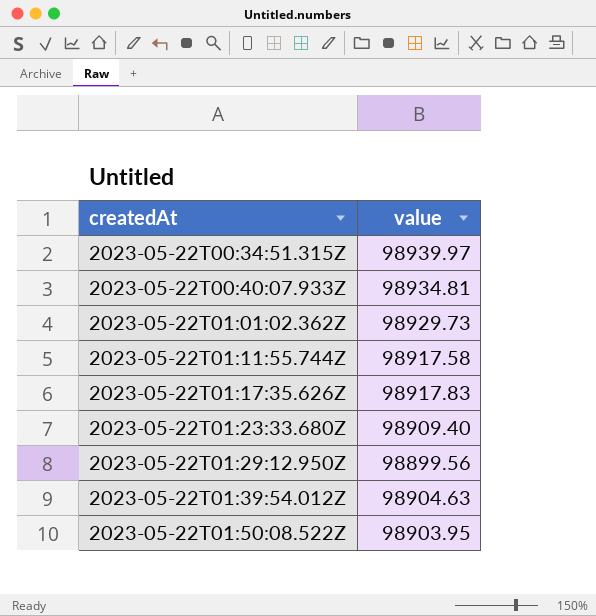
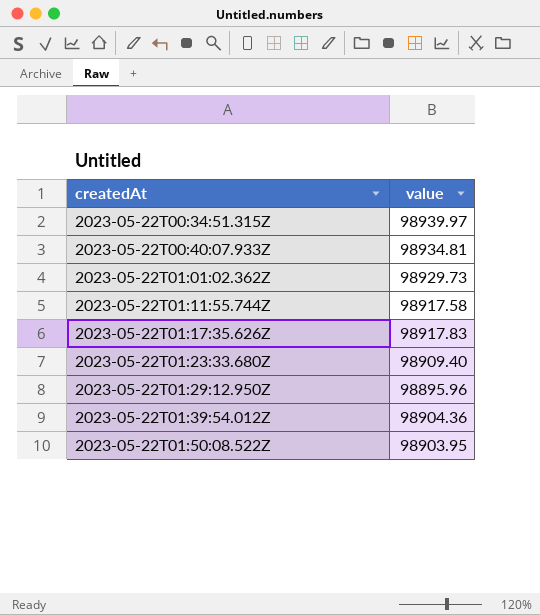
2023-05-22T01:29:12.950Z | value: 98899.56 -> 98895.96
2023-05-22T01:39:54.012Z | value: 98904.63 -> 98904.36

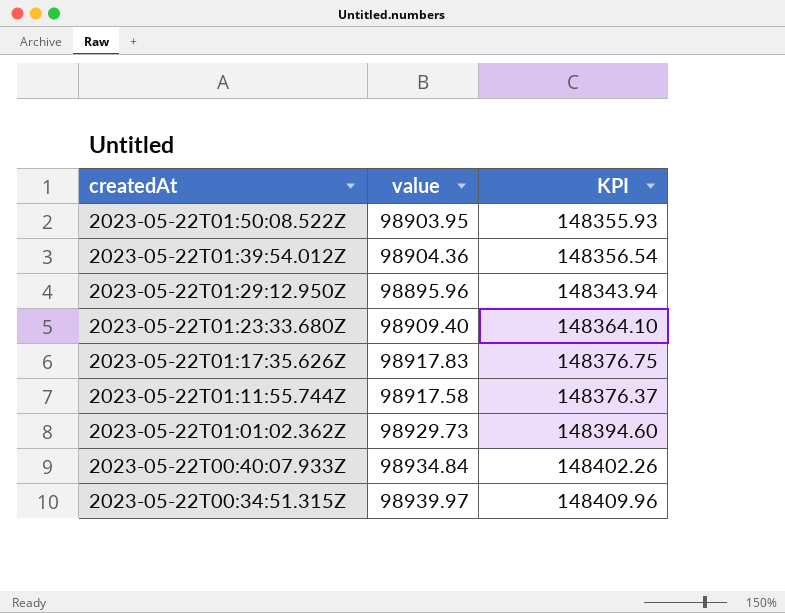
row order: createdAt ascending -> createdAt descending
column KPI | formula: none -> [value] * 1.5
2023-05-22T00:40:07.933Z | value: 98934.81 -> 98934.84

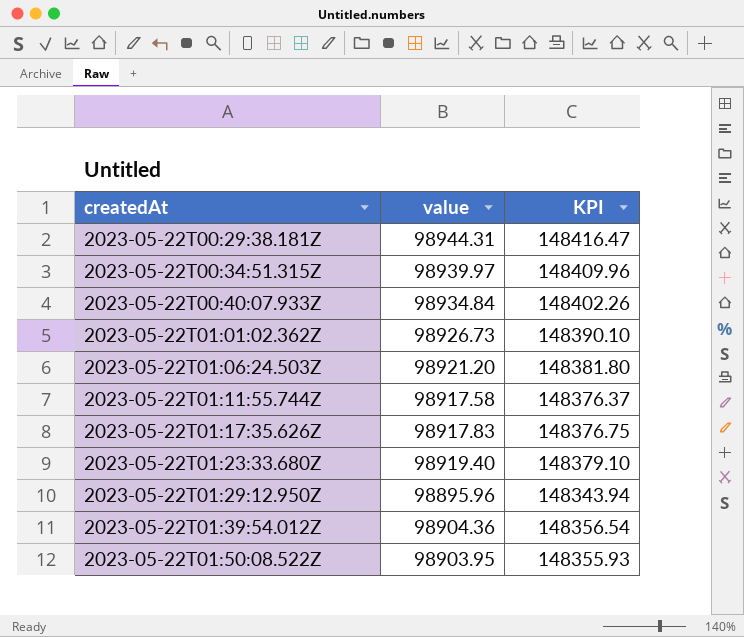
row order: createdAt descending -> createdAt ascending
row 2023-05-22T00:29:38.181Z: none -> 98944.31 | 148416.47
2023-05-22T01:01:02.362Z | value: 98929.73 -> 98926.73
2023-05-22T01:01:02.362Z | KPI: 148394.60 -> 148390.10
row 2023-05-22T01:06:24.503Z: none -> 98921.20 | 148381.80
2023-05-22T01:23:33.680Z | value: 98909.40 -> 98919.40
2023-05-22T01:23:33.680Z | KPI: 148364.10 -> 148379.10

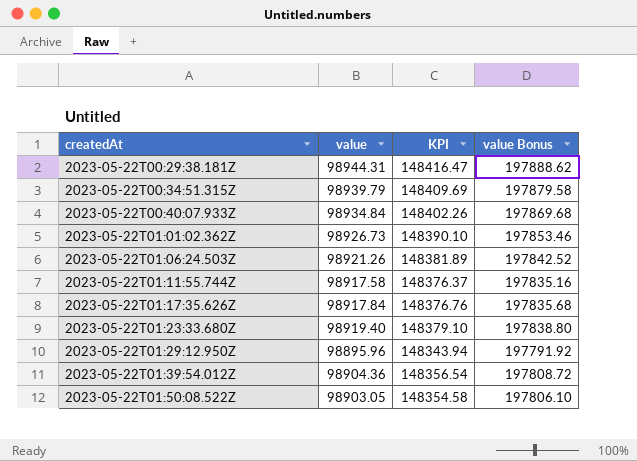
column value Bonus | formula: none -> [value] * 2
2023-05-22T00:34:51.315Z | value: 98939.97 -> 98939.79
2023-05-22T00:34:51.315Z | KPI: 148409.96 -> 148409.69
2023-05-22T01:06:24.503Z | value: 98921.20 -> 98921.26
2023-05-22T01:06:24.503Z | KPI: 148381.80 -> 148381.89
2023-05-22T01:17:35.626Z | value: 98917.83 -> 98917.84
2023-05-22T01:17:35.626Z | KPI: 148376.75 -> 148376.76
2023-05-22T01:50:08.522Z | value: 98903.95 -> 98903.05
2023-05-22T01:50:08.522Z | KPI: 148355.93 -> 148354.58

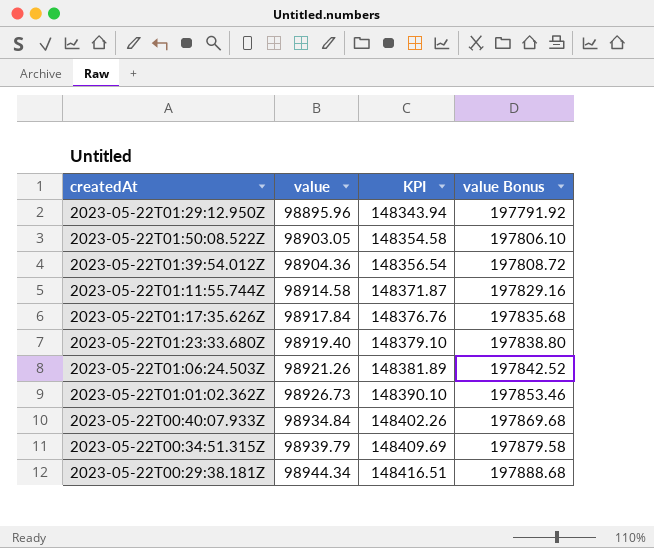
row order: createdAt ascending -> value ascending
2023-05-22T01:11:55.744Z | value: 98917.58 -> 98914.58
2023-05-22T01:11:55.744Z | KPI: 148376.37 -> 148371.87
2023-05-22T01:11:55.744Z | value Bonus: 197835.16 -> 197829.16
2023-05-22T00:29:38.181Z | value: 98944.31 -> 98944.34
2023-05-22T00:29:38.181Z | KPI: 148416.47 -> 148416.51
2023-05-22T00:29:38.181Z | value Bonus: 197888.62 -> 197888.68

